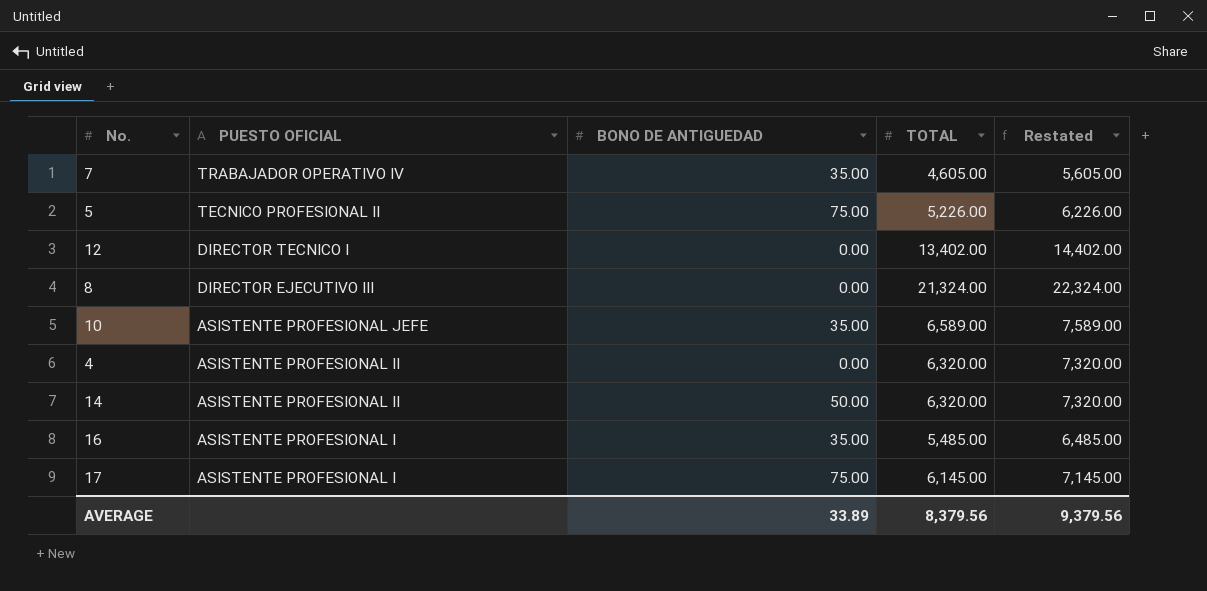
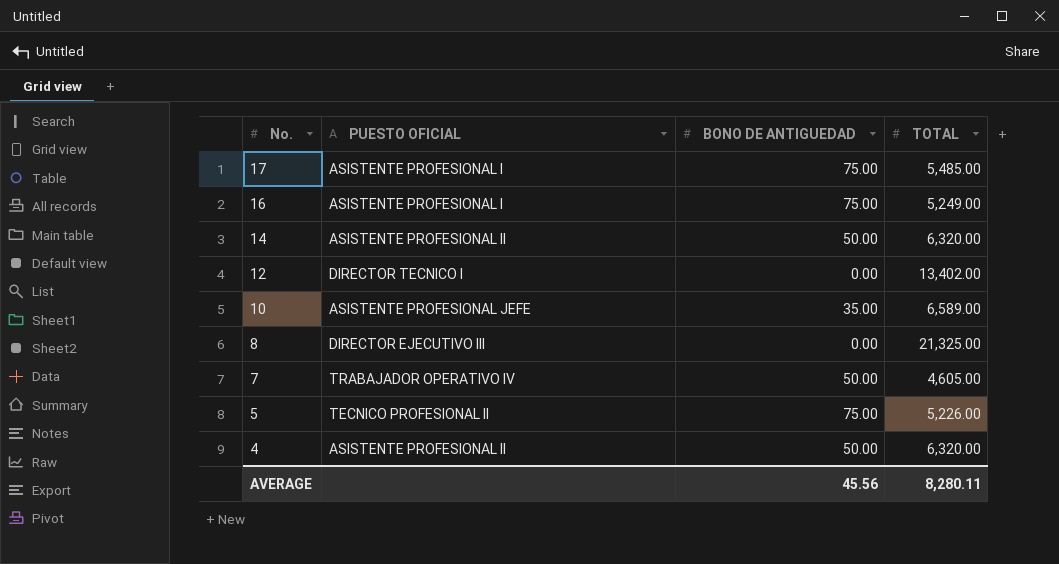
row order: PUESTO OFICIAL descending -> No. descending
column Restated | formula: [TOTAL] + 1000 -> none
17 | TOTAL: 6,145.00 -> 5,485.00
16 | BONO DE ANTIGUEDAD: 35.00 -> 75.00
16 | TOTAL: 5,485.00 -> 5,249.00
8 | TOTAL: 21,324.00 -> 21,325.00
7 | BONO DE ANTIGUEDAD: 35.00 -> 50.00
4 | BONO DE ANTIGUEDAD: 0.00 -> 50.00
AVERAGE | BONO DE ANTIGUEDAD: 33.89 -> 45.56
AVERAGE | TOTAL: 8,379.56 -> 8,280.11

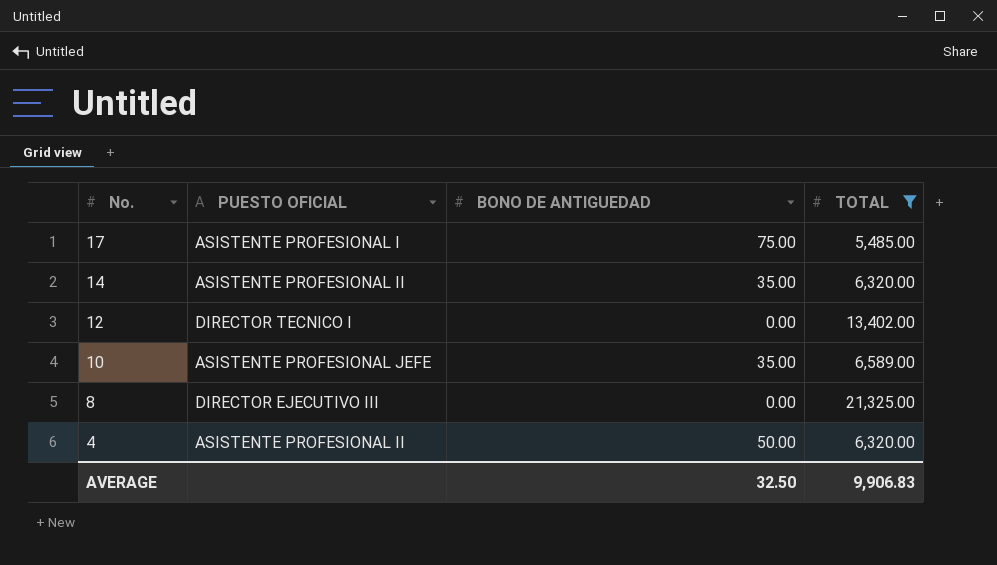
filter: none -> TOTAL >= 5,485.00
14 | BONO DE ANTIGUEDAD: 50.00 -> 35.00
AVERAGE | BONO DE ANTIGUEDAD: 45.56 -> 32.50
AVERAGE | TOTAL: 8,280.11 -> 9,906.83

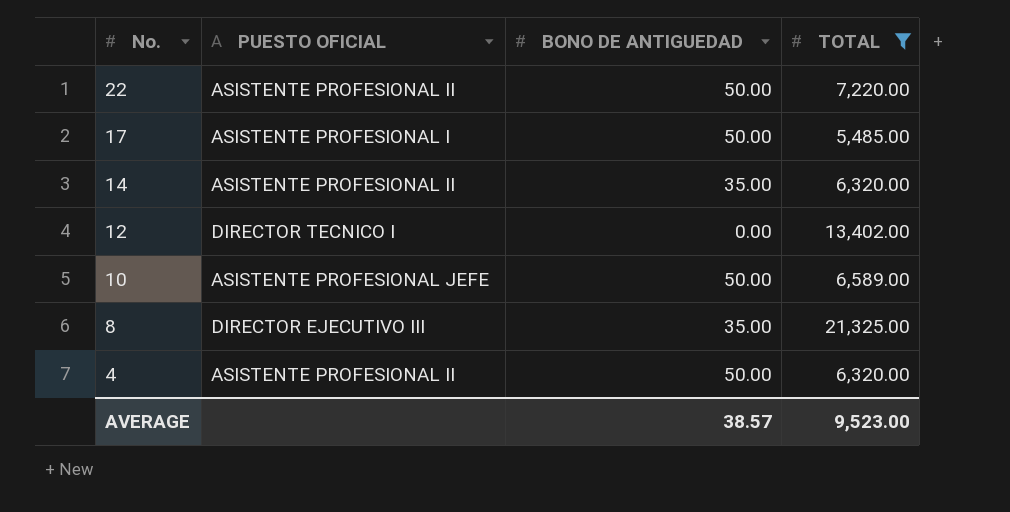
row 22: none -> ASISTENTE PROFESIONAL II | 50.00 | 7,220.00
17 | BONO DE ANTIGUEDAD: 75.00 -> 50.00
10 | BONO DE ANTIGUEDAD: 35.00 -> 50.00
8 | BONO DE ANTIGUEDAD: 0.00 -> 35.00
AVERAGE | BONO DE ANTIGUEDAD: 32.50 -> 38.57
AVERAGE | TOTAL: 9,906.83 -> 9,523.00

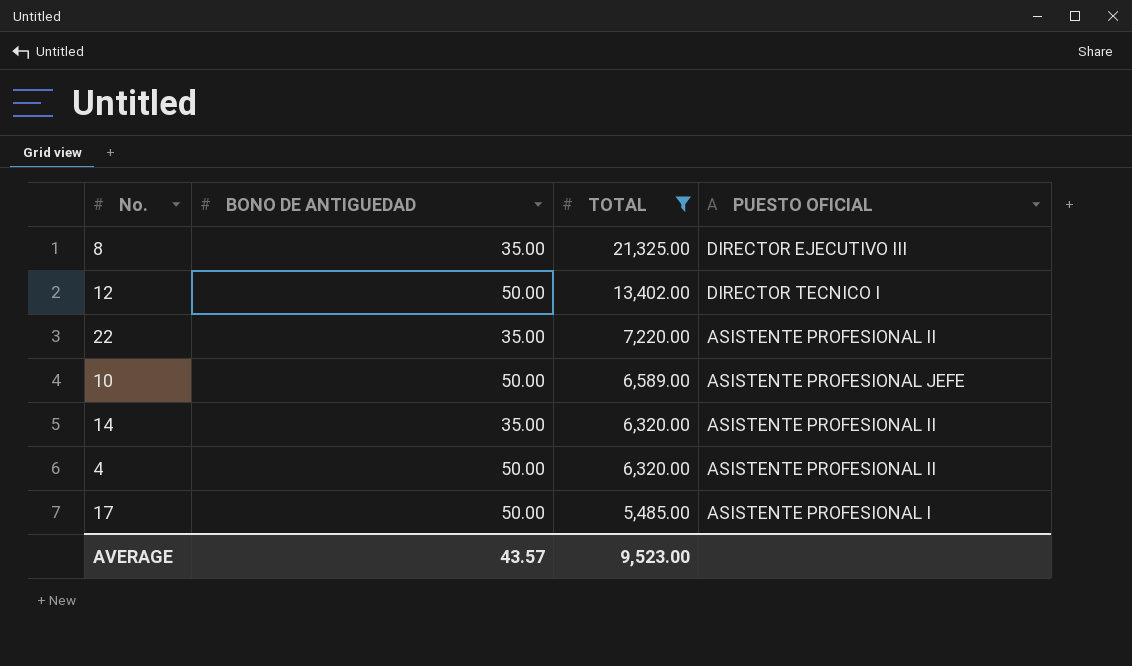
row order: No. descending -> TOTAL descending
column PUESTO OFICIAL | position: 2 -> 4
12 | BONO DE ANTIGUEDAD: 0.00 -> 50.00
22 | BONO DE ANTIGUEDAD: 50.00 -> 35.00
AVERAGE | BONO DE ANTIGUEDAD: 38.57 -> 43.57

